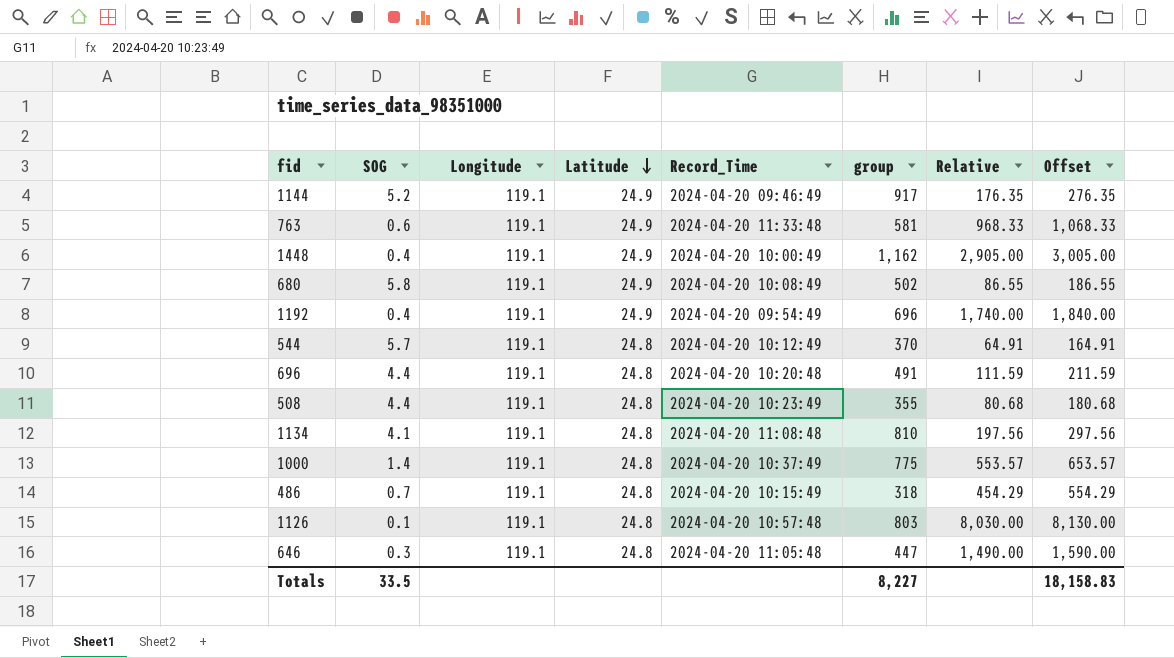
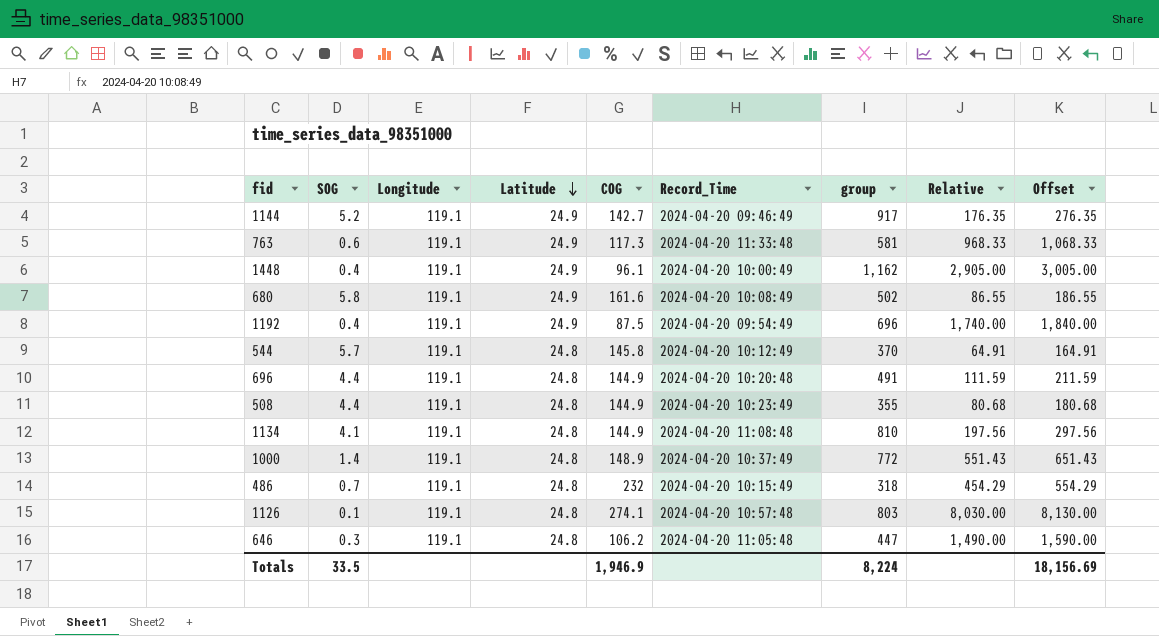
column COG | position: none -> 5
1000 | group: 775 -> 772
1000 | Relative: 553.57 -> 551.43
1000 | Offset: 653.57 -> 651.43
Totals | group: 8,227 -> 8,224
Totals | Offset: 18,158.83 -> 18,156.69

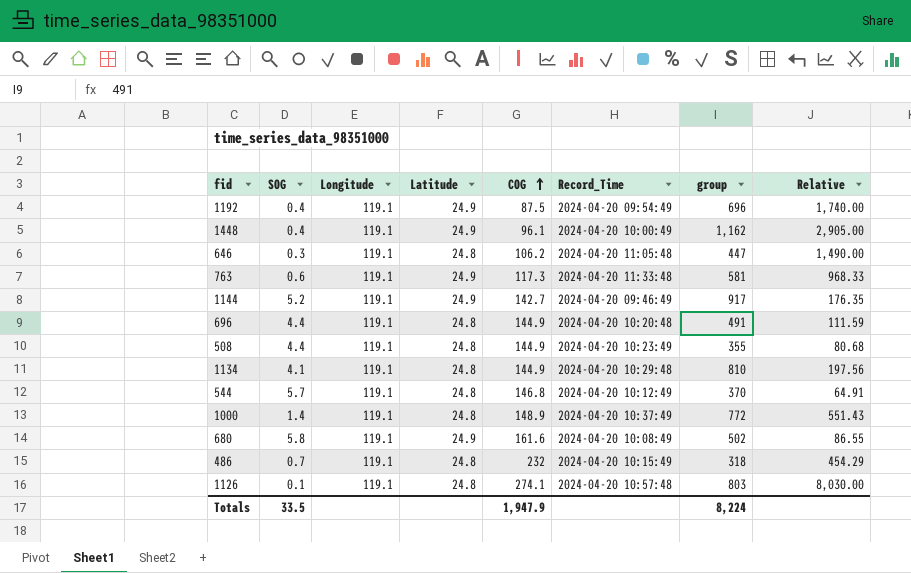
row order: Latitude descending -> COG ascending
column Offset | formula: [Relative] + 100 -> none
1134 | Record_Time: 2024-04-20 11:08:48 -> 2024-04-20 10:29:48
544 | COG: 145.8 -> 146.8
Totals | COG: 1,946.9 -> 1,947.9

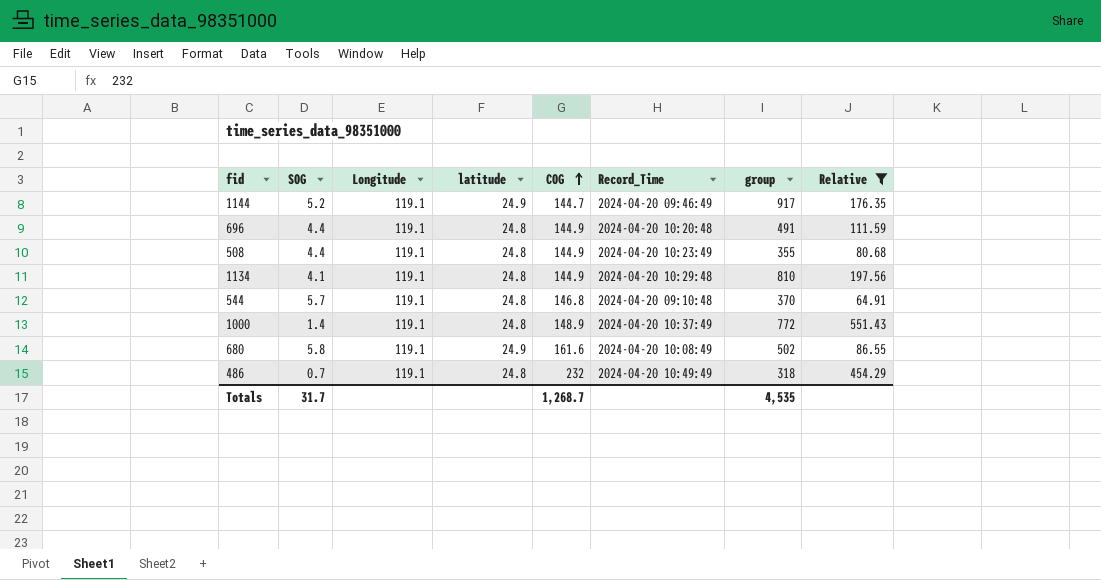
filter: none -> Relative <= 551.43
column name: Latitude -> latitude
1144 | COG: 142.7 -> 144.7
544 | Record_Time: 2024-04-20 10:12:49 -> 2024-04-20 09:10:48
486 | Record_Time: 2024-04-20 10:15:49 -> 2024-04-20 10:49:49
Totals | SOG: 33.5 -> 31.7
Totals | COG: 1,947.9 -> 1,268.7
Totals | group: 8,224 -> 4,535

